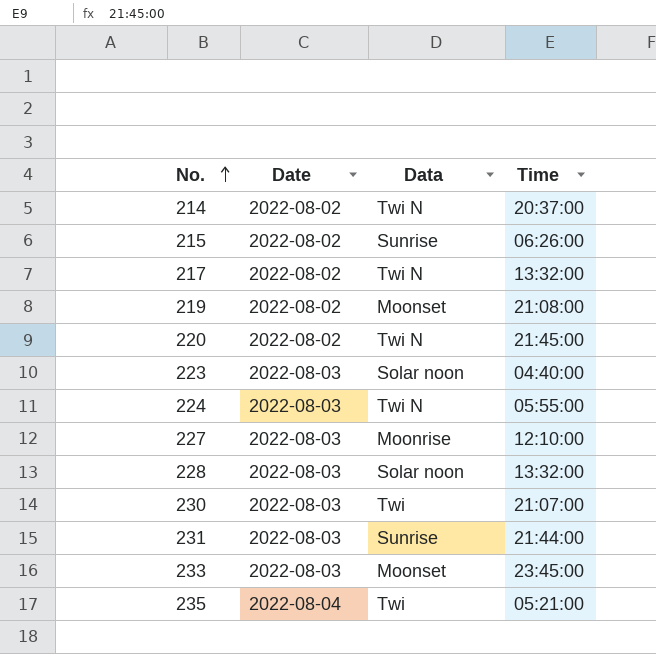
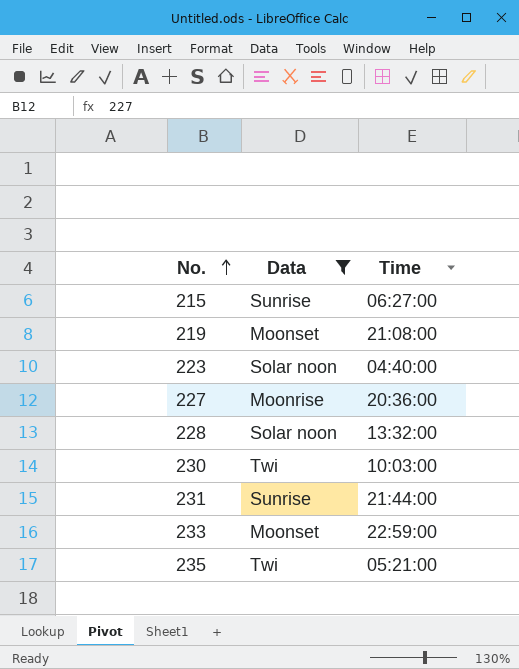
filter: none -> Data != Twi N
column Date | position: 2 -> none
215 | Time: 06:26:00 -> 06:27:00
227 | Time: 12:10:00 -> 20:36:00
230 | Time: 21:07:00 -> 10:03:00
233 | Time: 23:45:00 -> 22:59:00

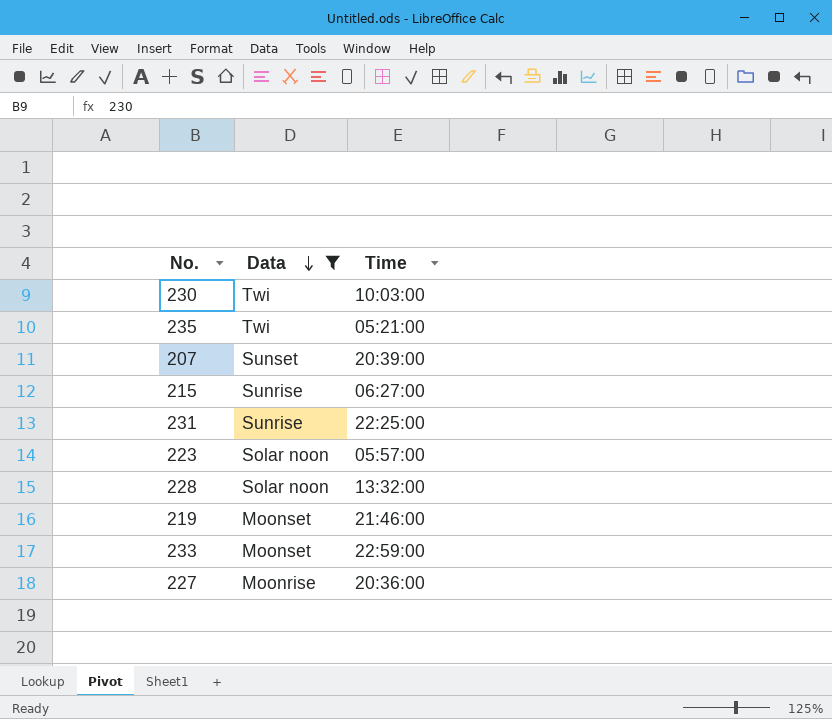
row order: No. ascending -> Data descending
row 207: none -> Sunset | 20:39:00
231 | Time: 21:44:00 -> 22:25:00
223 | Time: 04:40:00 -> 05:57:00
219 | Time: 21:08:00 -> 21:46:00

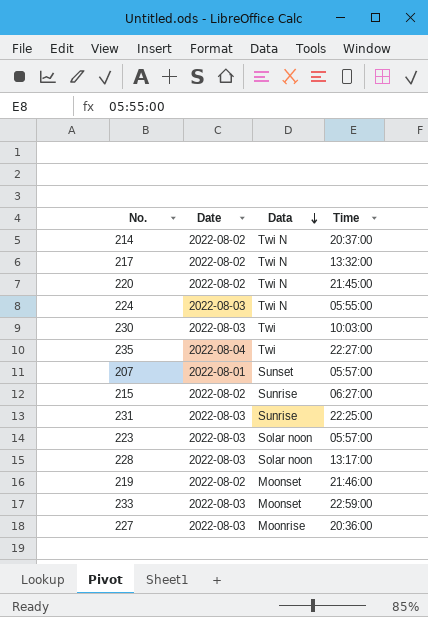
filter: Data != Twi N -> none
column Date | position: none -> 2
235 | Time: 05:21:00 -> 22:27:00
207 | Time: 20:39:00 -> 05:57:00
228 | Time: 13:32:00 -> 13:17:00

